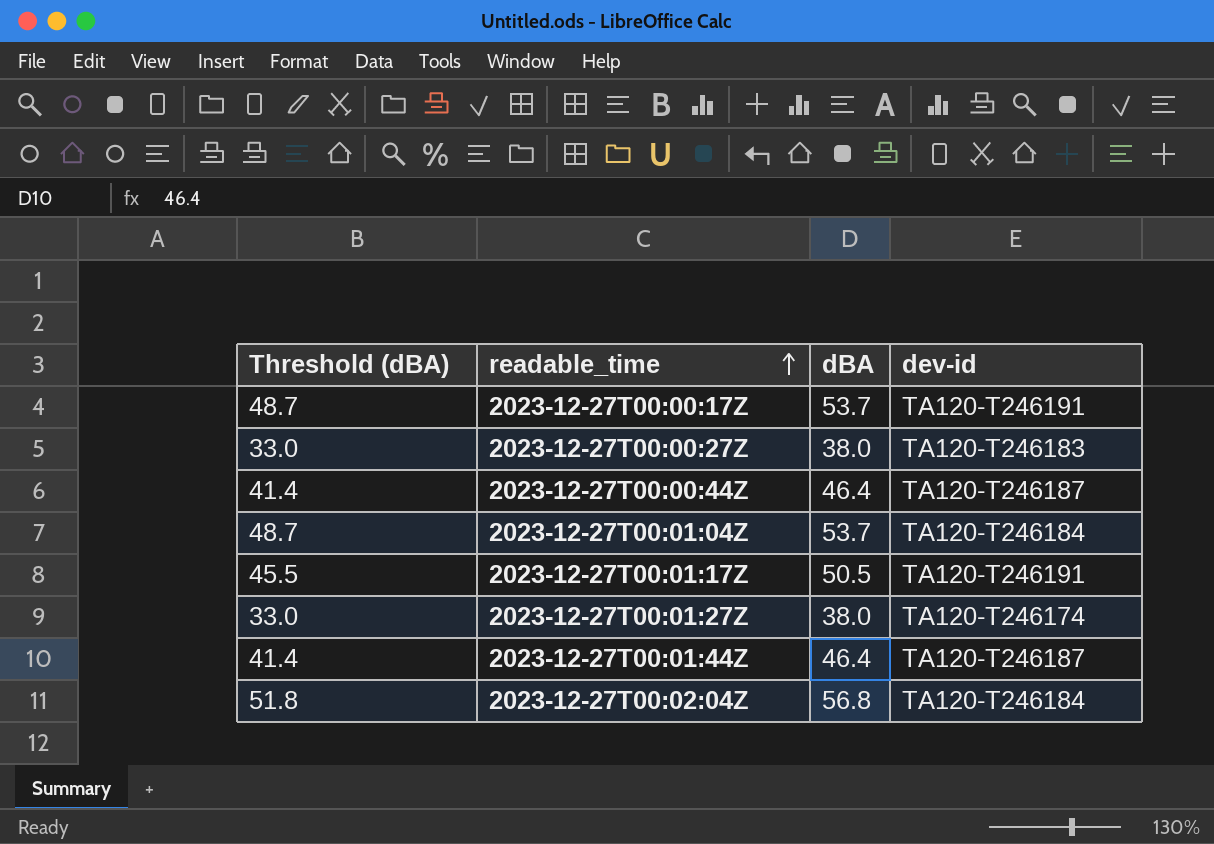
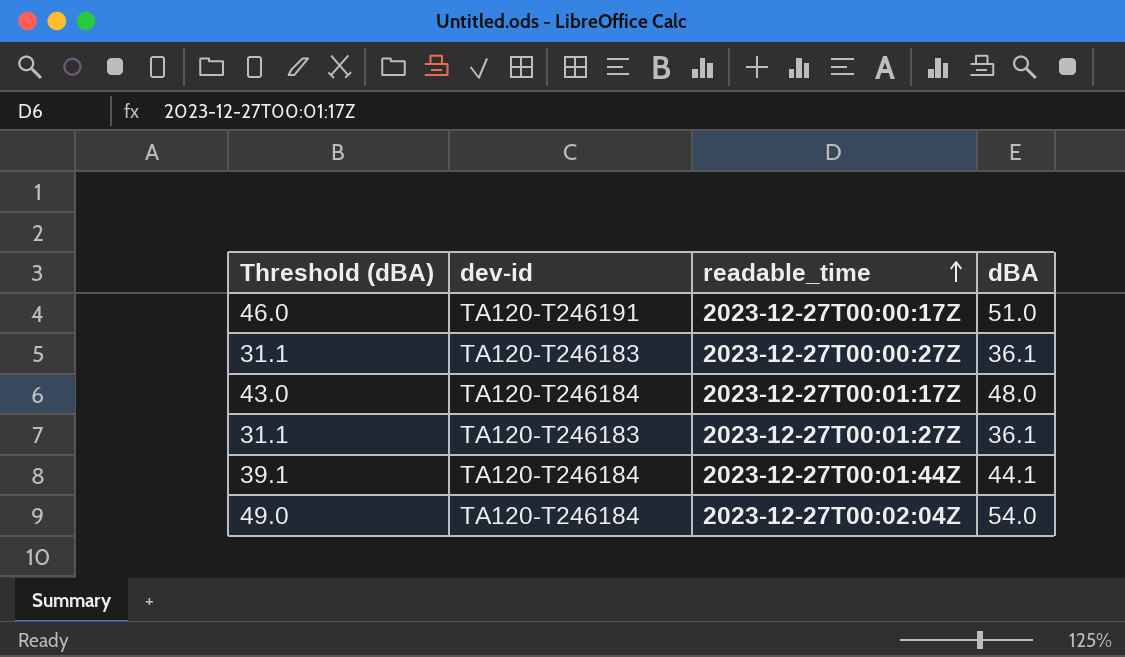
column dev-id | position: 4 -> 2
row 2023-12-27T00:00:44Z: 41.4 | 46.4 | TA120-T246187 -> none
row 2023-12-27T00:01:04Z: 48.7 | 53.7 | TA120-T246184 -> none
2023-12-27T00:00:17Z | Threshold (dBA): 48.7 -> 46.0
2023-12-27T00:00:17Z | dBA: 53.7 -> 51.0
2023-12-27T00:00:27Z | Threshold (dBA): 33.0 -> 31.1
2023-12-27T00:00:27Z | dBA: 38.0 -> 36.1
2023-12-27T00:01:17Z | Threshold (dBA): 45.5 -> 43.0
2023-12-27T00:01:17Z | dev-id: TA120-T246191 -> TA120-T246184
2023-12-27T00:01:17Z | dBA: 50.5 -> 48.0
2023-12-27T00:01:27Z | Threshold (dBA): 33.0 -> 31.1
2023-12-27T00:01:27Z | dev-id: TA120-T246174 -> TA120-T246183
2023-12-27T00:01:27Z | dBA: 38.0 -> 36.1
2023-12-27T00:01:44Z | Threshold (dBA): 41.4 -> 39.1
2023-12-27T00:01:44Z | dev-id: TA120-T246187 -> TA120-T246184
2023-12-27T00:01:44Z | dBA: 46.4 -> 44.1
2023-12-27T00:02:04Z | Threshold (dBA): 51.8 -> 49.0
2023-12-27T00:02:04Z | dBA: 56.8 -> 54.0

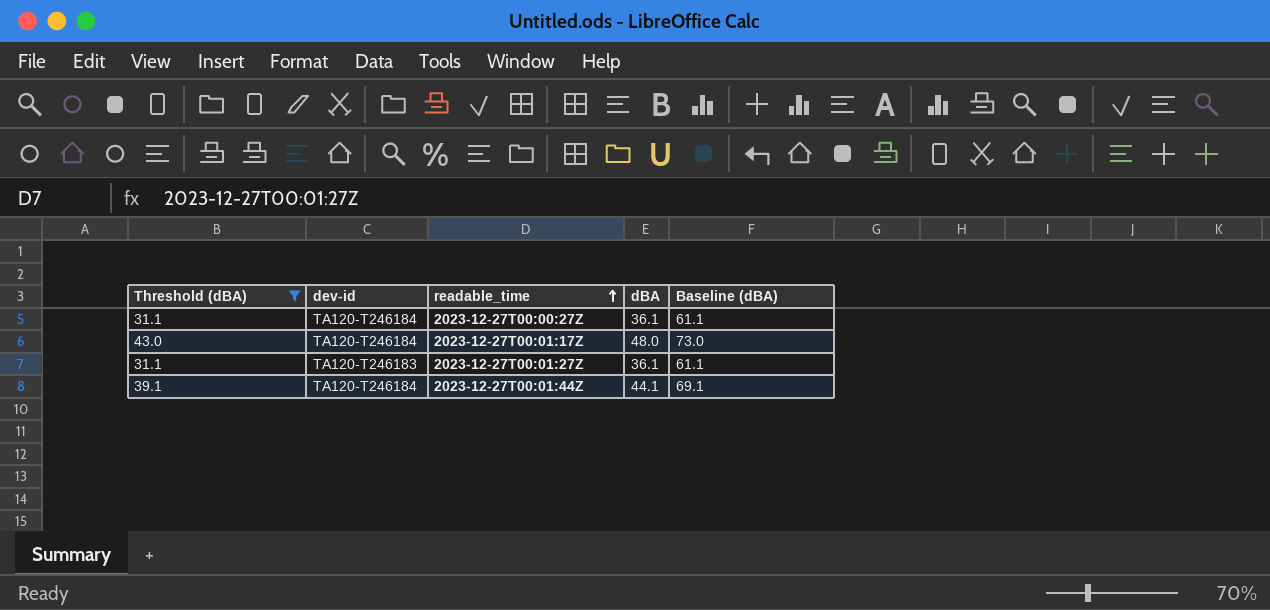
filter: none -> Threshold (dBA) <= 43.0
column Baseline (dBA) | formula: none -> [dBA] + 25
2023-12-27T00:00:27Z | dev-id: TA120-T246183 -> TA120-T246184

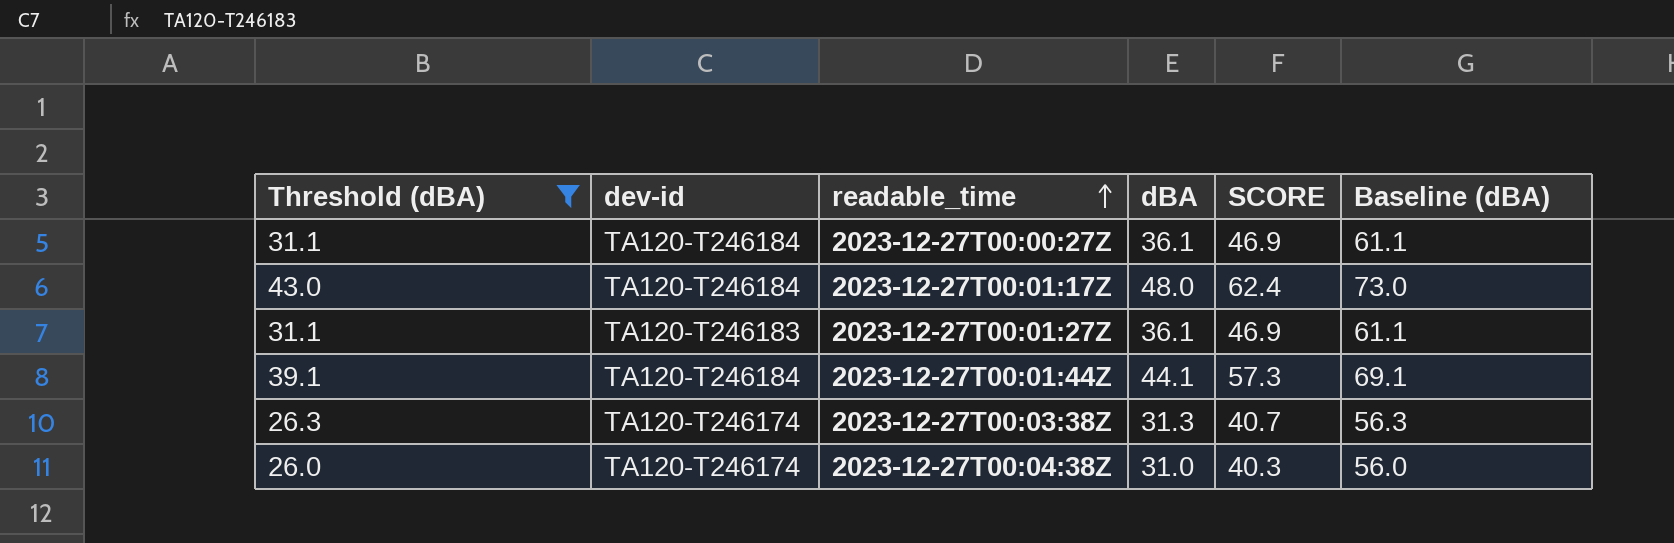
column SCORE | formula: none -> [dBA] * 1.3
row 2023-12-27T00:03:38Z: none -> 26.3 | TA120-T246174 | 31.3 | 40.7 | 56.3
row 2023-12-27T00:04:38Z: none -> 26.0 | TA120-T246174 | 31.0 | 40.3 | 56.0

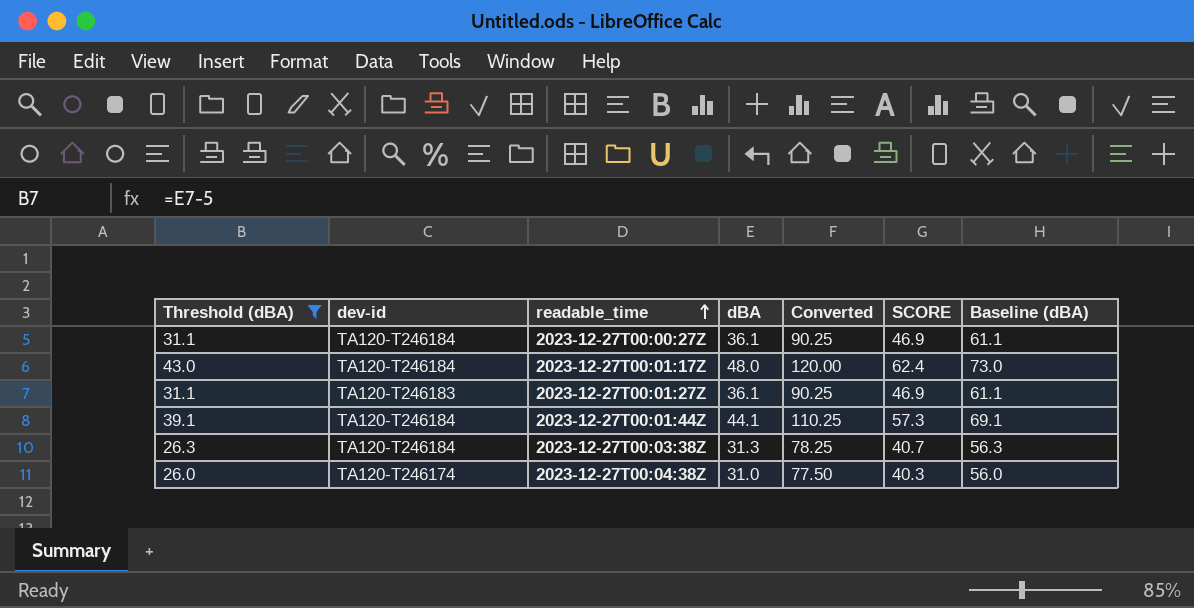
column Converted | formula: none -> [dBA] * 2.5
2023-12-27T00:03:38Z | dev-id: TA120-T246174 -> TA120-T246184

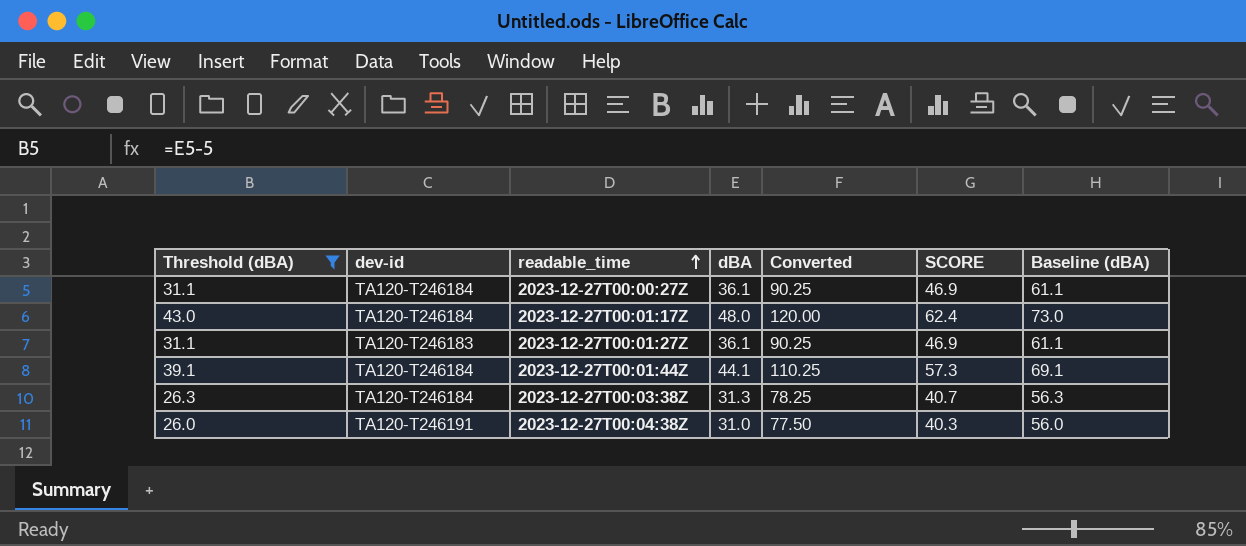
2023-12-27T00:04:38Z | dev-id: TA120-T246174 -> TA120-T246191

